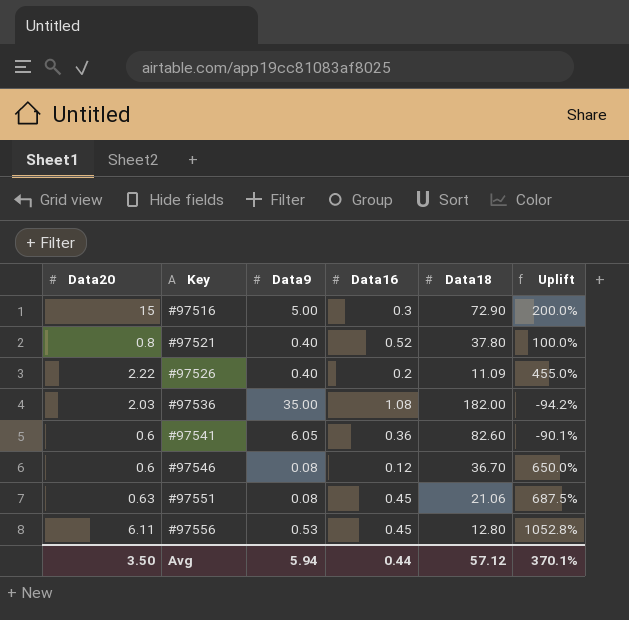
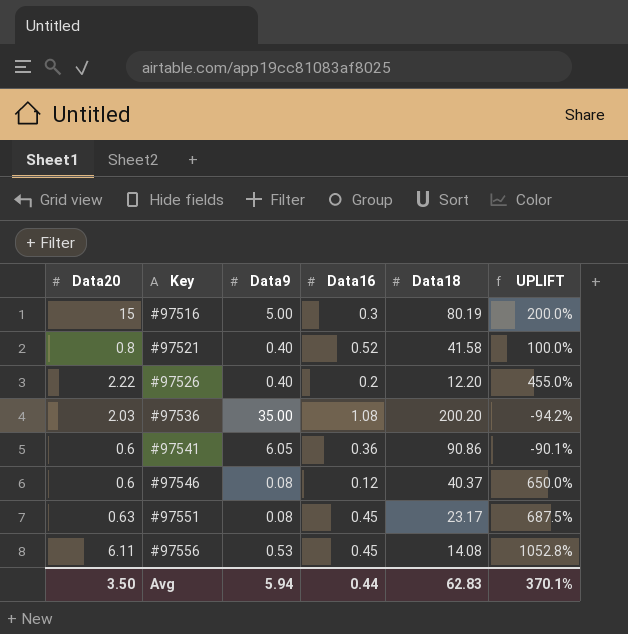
column name: Uplift -> UPLIFT
#97516 | Data18: 72.90 -> 80.19
#97521 | Data18: 37.80 -> 41.58
#97526 | Data18: 11.09 -> 12.20
#97536 | Data18: 182.00 -> 200.20
#97541 | Data18: 82.60 -> 90.86
#97546 | Data18: 36.70 -> 40.37
#97551 | Data18: 21.06 -> 23.17
#97556 | Data18: 12.80 -> 14.08
Avg | Data18: 57.12 -> 62.83

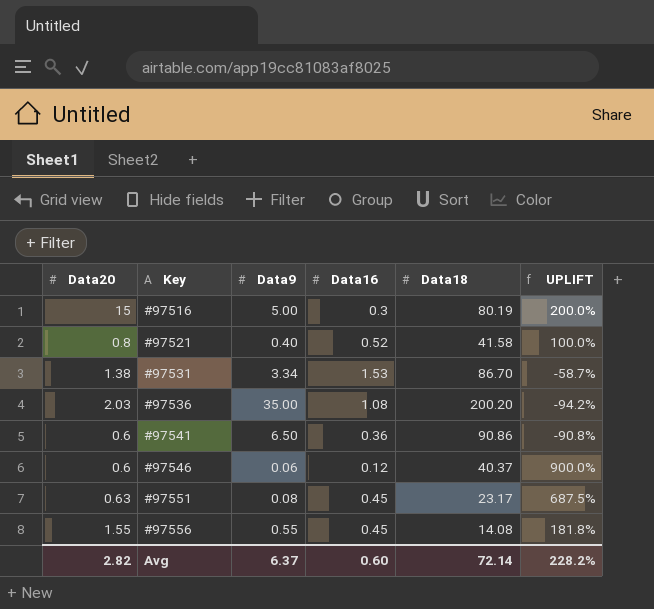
row #97526: 2.22 | 0.40 | 0.2 | 12.20 | 455.0% -> none
row #97531: none -> 1.38 | 3.34 | 1.53 | 86.70 | -58.7%
#97541 | Data9: 6.05 -> 6.50
#97541 | UPLIFT: -90.1% -> -90.8%
#97546 | Data9: 0.08 -> 0.06
#97546 | UPLIFT: 650.0% -> 900.0%
#97556 | Data20: 6.11 -> 1.55
#97556 | Data9: 0.53 -> 0.55
#97556 | UPLIFT: 1052.8% -> 181.8%
Avg | Data20: 3.50 -> 2.82
Avg | Data9: 5.94 -> 6.37
Avg | Data16: 0.44 -> 0.60
Avg | Data18: 62.83 -> 72.14
Avg | UPLIFT: 370.1% -> 228.2%

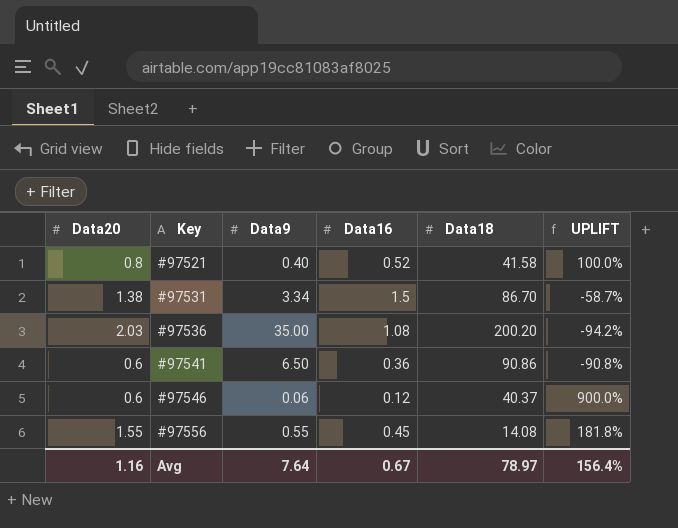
row #97516: 15 | 5.00 | 0.3 | 80.19 | 200.0% -> none
row #97551: 0.63 | 0.08 | 0.45 | 23.17 | 687.5% -> none
#97531 | Data16: 1.53 -> 1.5
Avg | Data20: 2.82 -> 1.16
Avg | Data9: 6.37 -> 7.64
Avg | Data16: 0.60 -> 0.67
Avg | Data18: 72.14 -> 78.97
Avg | UPLIFT: 228.2% -> 156.4%

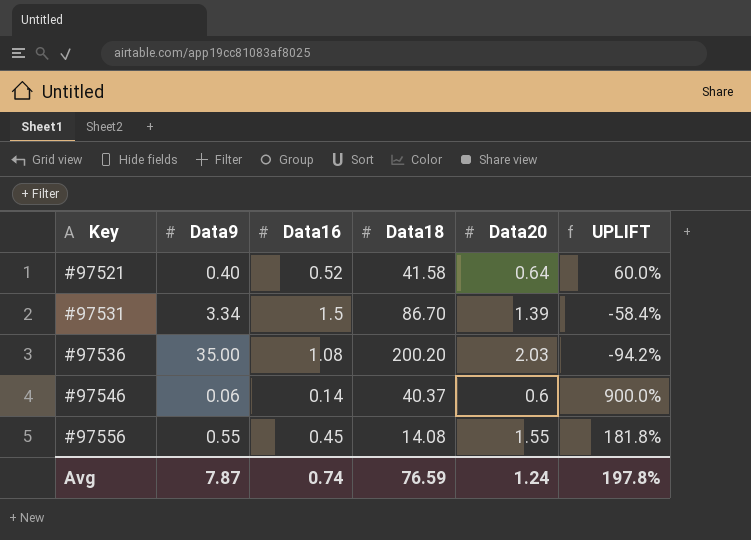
column Data20 | position: 1 -> 5
row #97541: 0.6 | 6.50 | 0.36 | 90.86 | -90.8% -> none
#97521 | Data20: 0.8 -> 0.64
#97521 | UPLIFT: 100.0% -> 60.0%
#97531 | Data20: 1.38 -> 1.39
#97531 | UPLIFT: -58.7% -> -58.4%
#97546 | Data16: 0.12 -> 0.14
Avg | Data9: 7.64 -> 7.87
Avg | Data16: 0.67 -> 0.74
Avg | Data18: 78.97 -> 76.59
Avg | Data20: 1.16 -> 1.24
Avg | UPLIFT: 156.4% -> 197.8%

